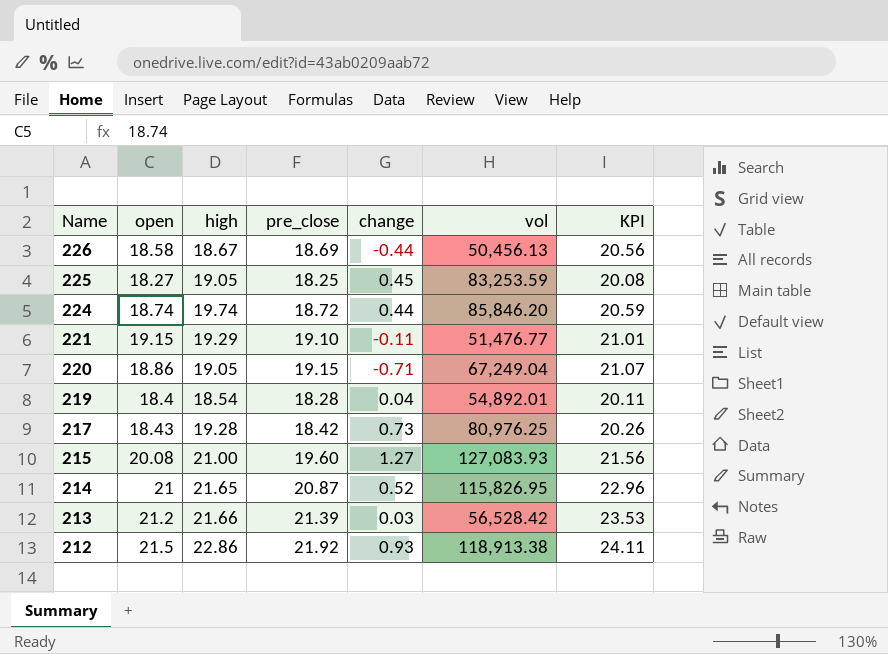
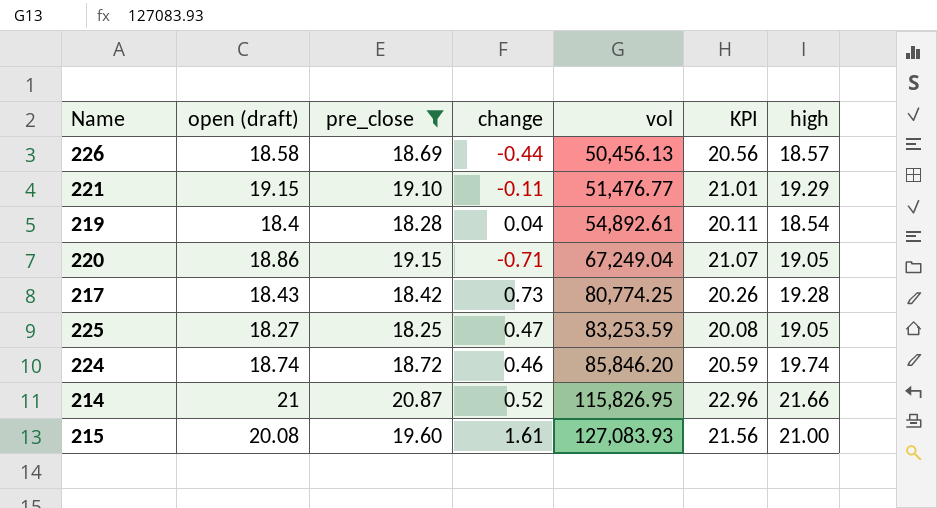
filter: none -> pre_close <= 20.87
row order: Name descending -> vol ascending
column name: open -> open (draft)
column high | position: 3 -> 7
226 | high: 18.67 -> 18.57
219 | vol: 54,892.01 -> 54,892.61
217 | vol: 80,976.25 -> 80,774.25
225 | change: 0.45 -> 0.47
224 | change: 0.44 -> 0.46
214 | high: 21.65 -> 21.66
215 | change: 1.27 -> 1.61

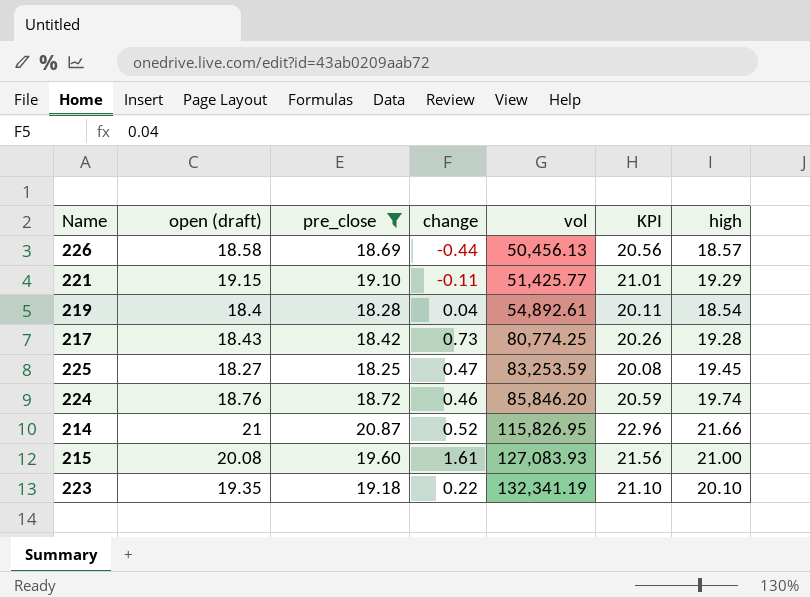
row 220: 18.86 | 19.15 | -0.71 | 67,249.04 | 21.07 | 19.05 -> none
221 | vol: 51,476.77 -> 51,425.77
225 | high: 19.05 -> 19.45
224 | open (draft): 18.74 -> 18.76
row 223: none -> 19.35 | 19.18 | 0.22 | 132,341.19 | 21.10 | 20.10

